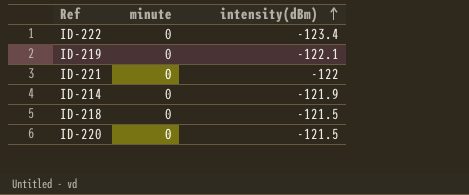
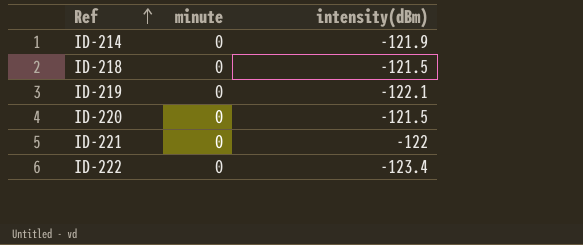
row order: intensity(dBm) ascending -> Ref ascending

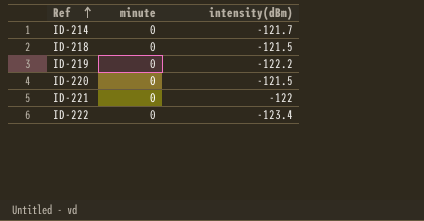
ID-214 | intensity(dBm): -121.9 -> -121.7
ID-219 | intensity(dBm): -122.1 -> -122.2

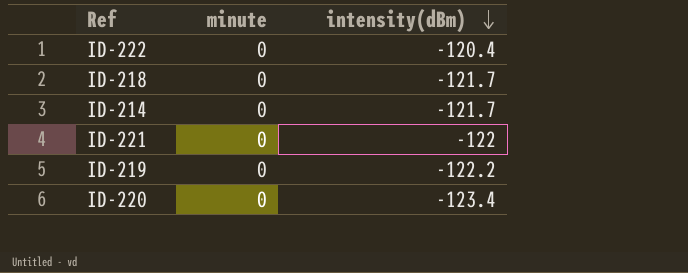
row order: Ref ascending -> intensity(dBm) descending
ID-222 | intensity(dBm): -123.4 -> -120.4
ID-218 | intensity(dBm): -121.5 -> -121.7
ID-220 | intensity(dBm): -121.5 -> -123.4

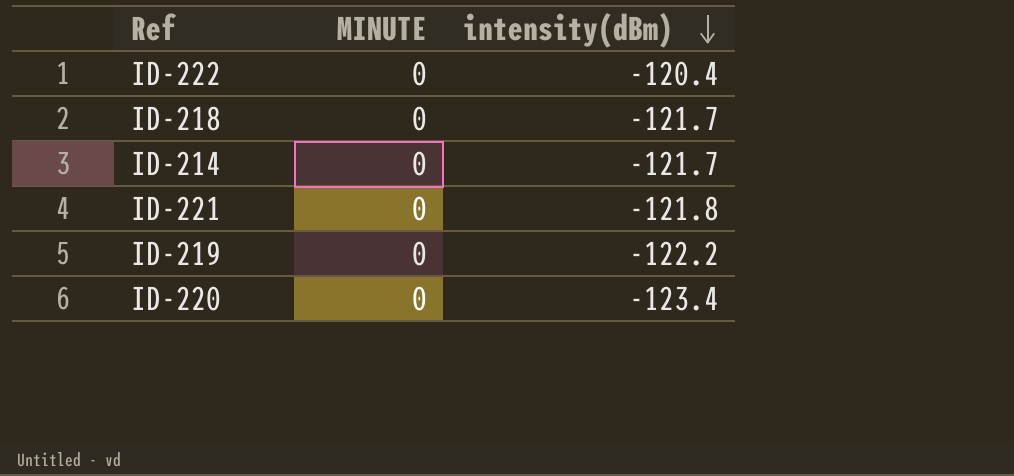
column name: minute -> MINUTE
ID-221 | intensity(dBm): -122 -> -121.8

